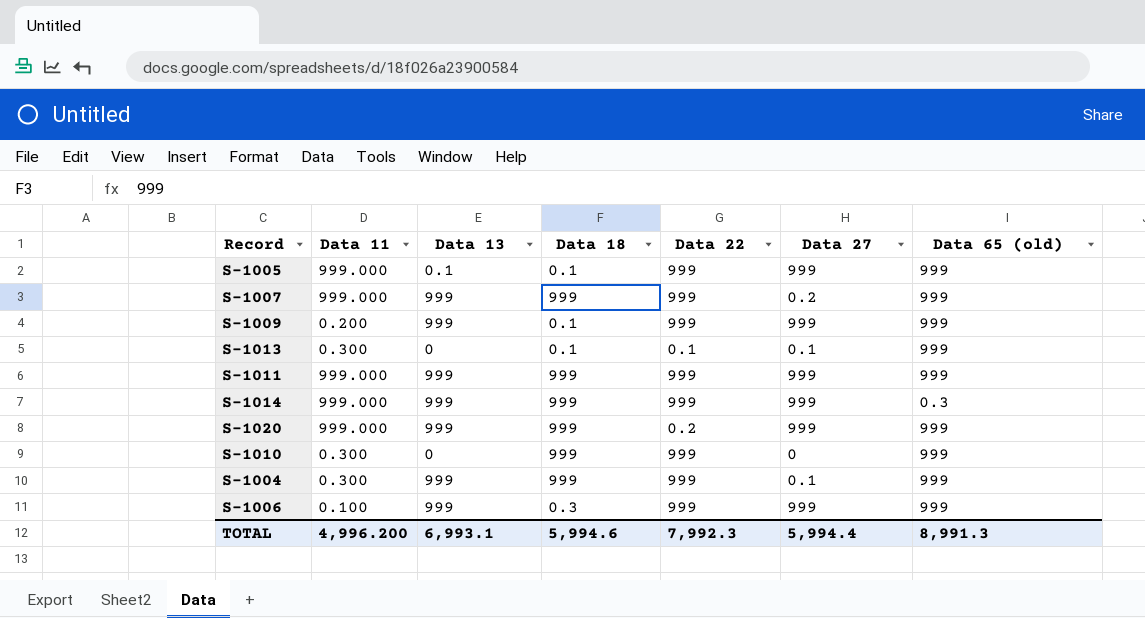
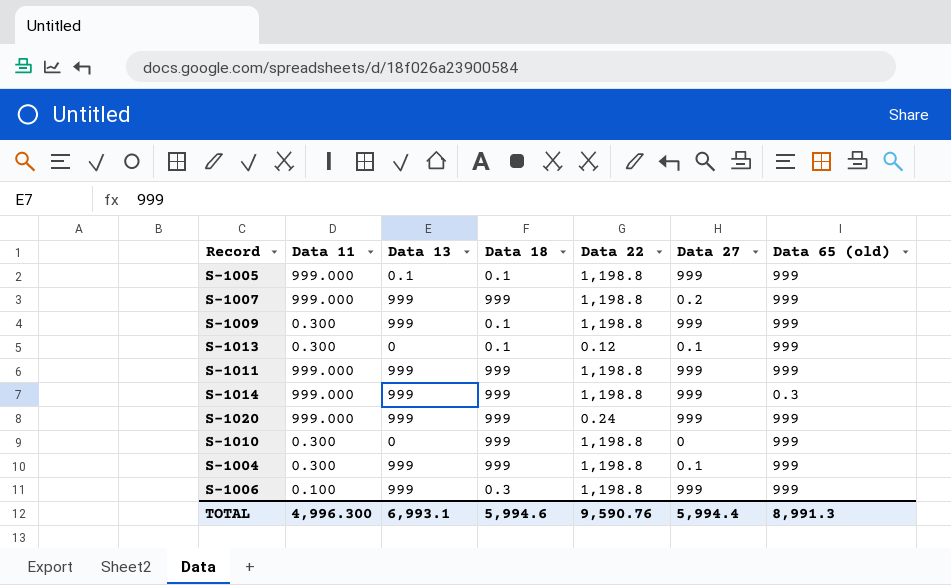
S-1005 | Data 22: 999 -> 1,198.8
S-1007 | Data 22: 999 -> 1,198.8
S-1009 | Data 11: 0.200 -> 0.300
S-1009 | Data 22: 999 -> 1,198.8
S-1013 | Data 22: 0.1 -> 0.12
S-1011 | Data 22: 999 -> 1,198.8
S-1014 | Data 22: 999 -> 1,198.8
S-1020 | Data 22: 0.2 -> 0.24
S-1010 | Data 22: 999 -> 1,198.8
S-1004 | Data 22: 999 -> 1,198.8
S-1006 | Data 22: 999 -> 1,198.8
TOTAL | Data 11: 4,996.200 -> 4,996.300
TOTAL | Data 22: 7,992.3 -> 9,590.76

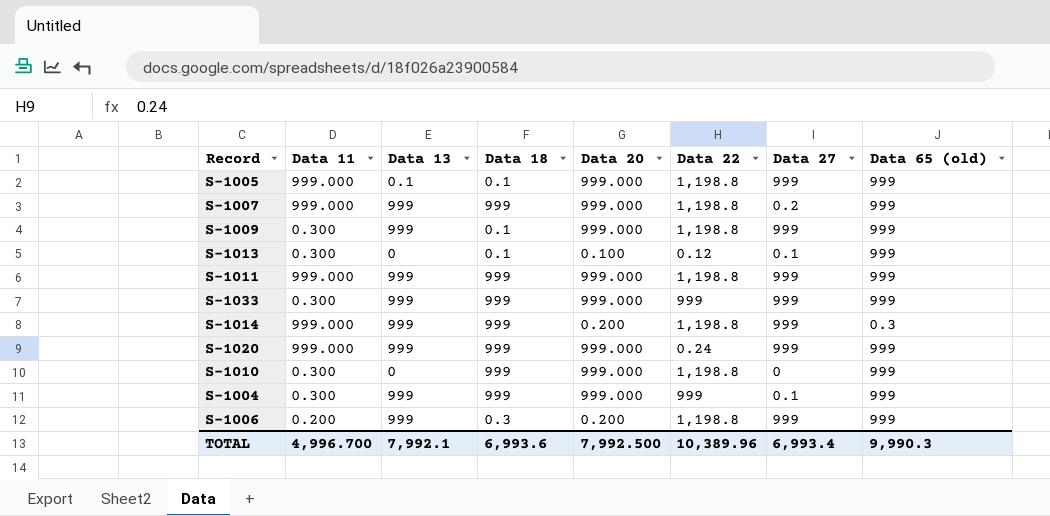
column Data 20 | position: none -> 5
row S-1033: none -> 0.300 | 999 | 999 | 999.000 | 999 | 999 | 999
S-1004 | Data 22: 1,198.8 -> 999
S-1006 | Data 11: 0.100 -> 0.200
TOTAL | Data 11: 4,996.300 -> 4,996.700
TOTAL | Data 13: 6,993.1 -> 7,992.1
TOTAL | Data 18: 5,994.6 -> 6,993.6
TOTAL | Data 22: 9,590.76 -> 10,389.96
TOTAL | Data 27: 5,994.4 -> 6,993.4
TOTAL | Data 65 (old): 8,991.3 -> 9,990.3

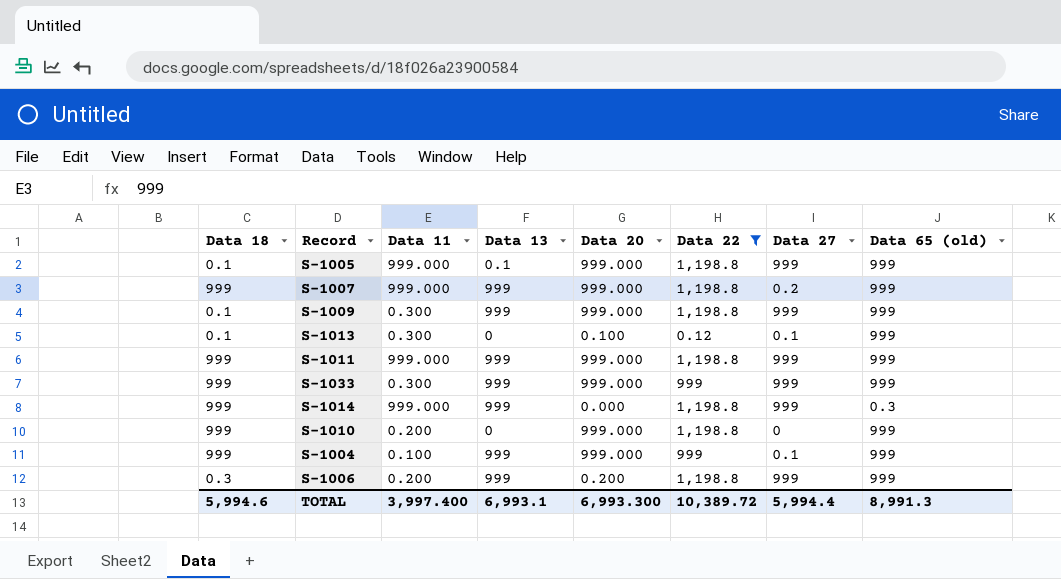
filter: none -> Data 22 != 0.24
column Data 18 | position: 4 -> 1
S-1014 | Data 20: 0.200 -> 0.000
S-1010 | Data 11: 0.300 -> 0.200
S-1004 | Data 11: 0.300 -> 0.100
TOTAL | Data 18: 6,993.6 -> 5,994.6
TOTAL | Data 11: 4,996.700 -> 3,997.400
TOTAL | Data 13: 7,992.1 -> 6,993.1
TOTAL | Data 20: 7,992.500 -> 6,993.300
TOTAL | Data 22: 10,389.96 -> 10,389.72
TOTAL | Data 27: 6,993.4 -> 5,994.4
TOTAL | Data 65 (old): 9,990.3 -> 8,991.3

